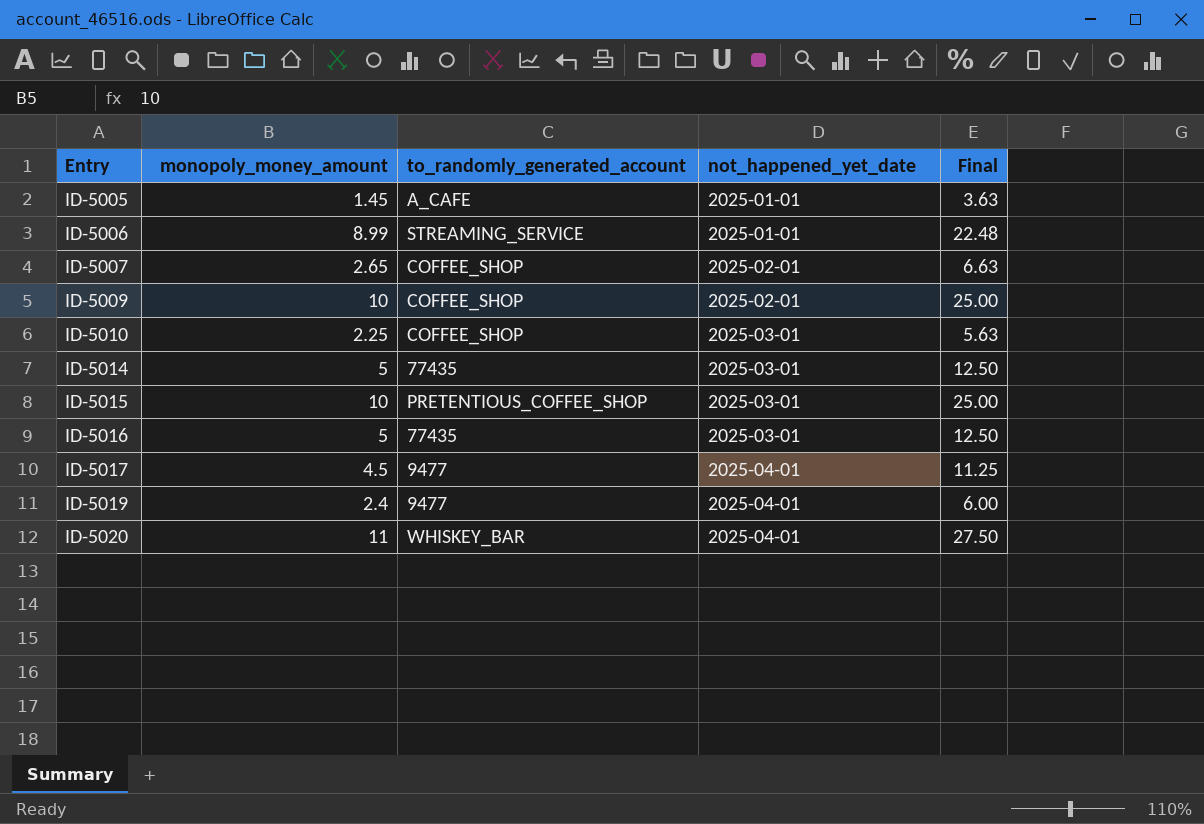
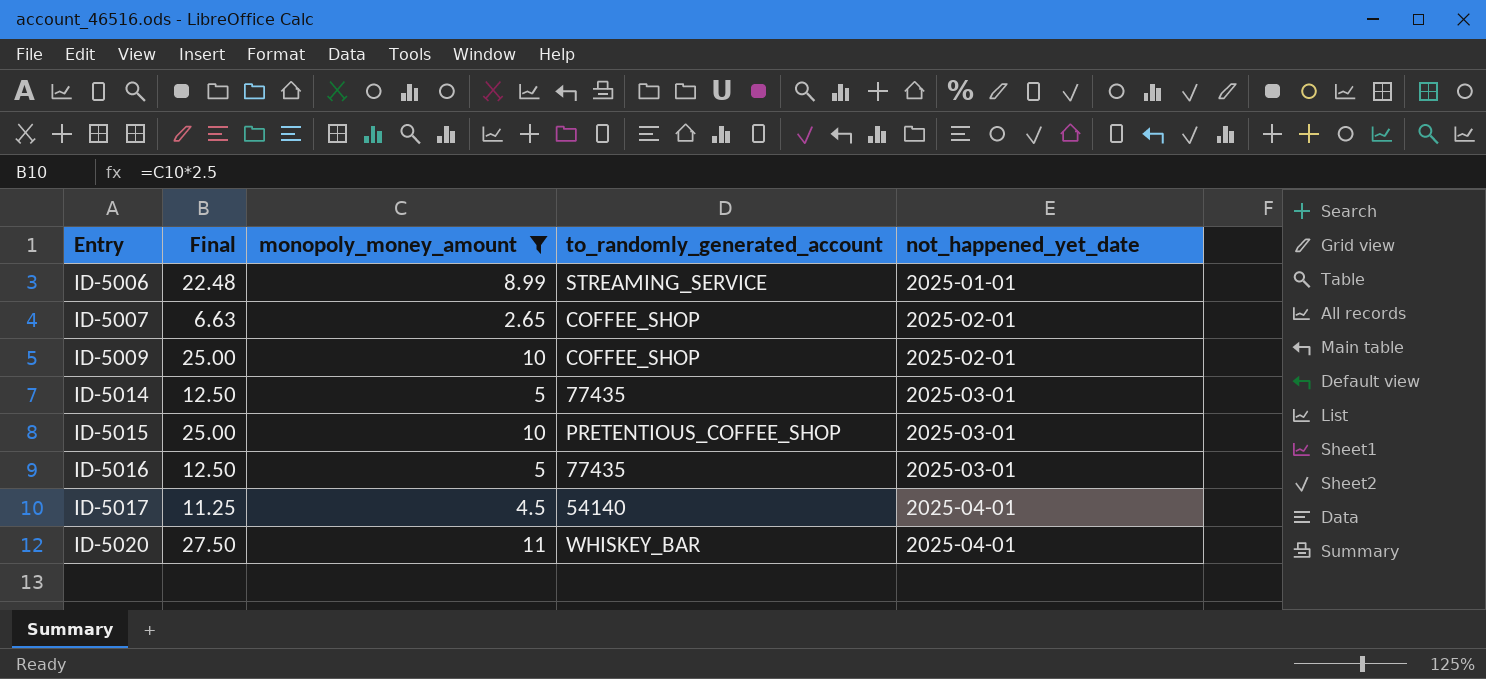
filter: none -> monopoly_money_amount >= 2.65
column Final | position: 5 -> 2
ID-5017 | to_randomly_generated_account: 9477 -> 54140

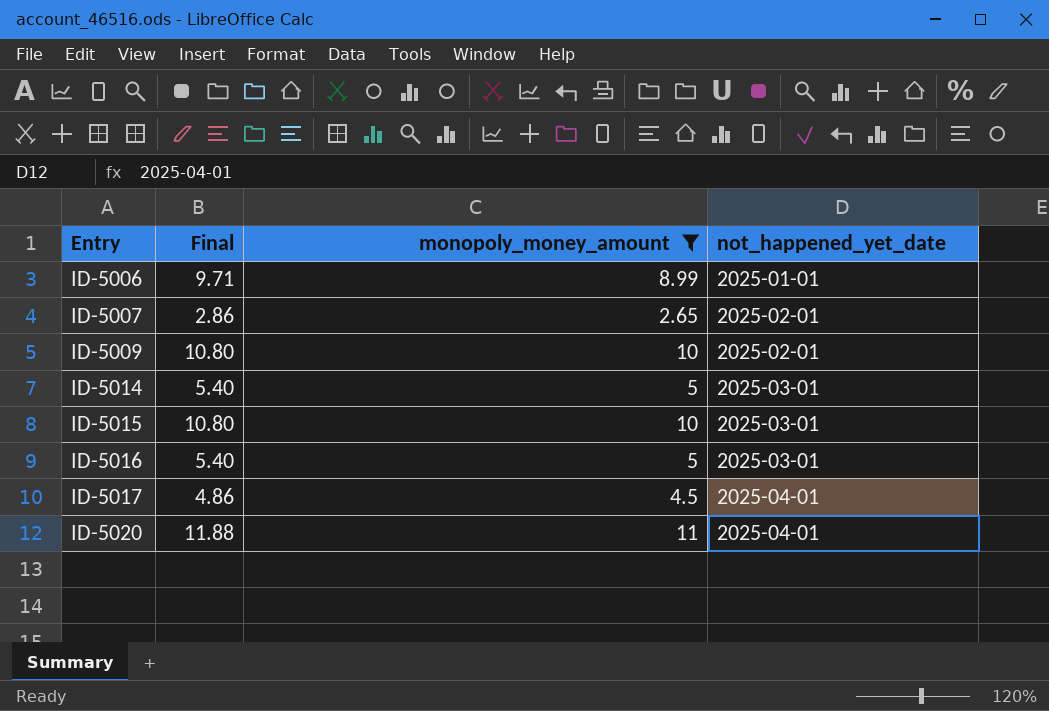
column to_randomly_generated_account | position: 4 -> none
column Final | formula: [monopoly_money_amount] * 2.5 -> [monopoly_money_amount] * 1.08

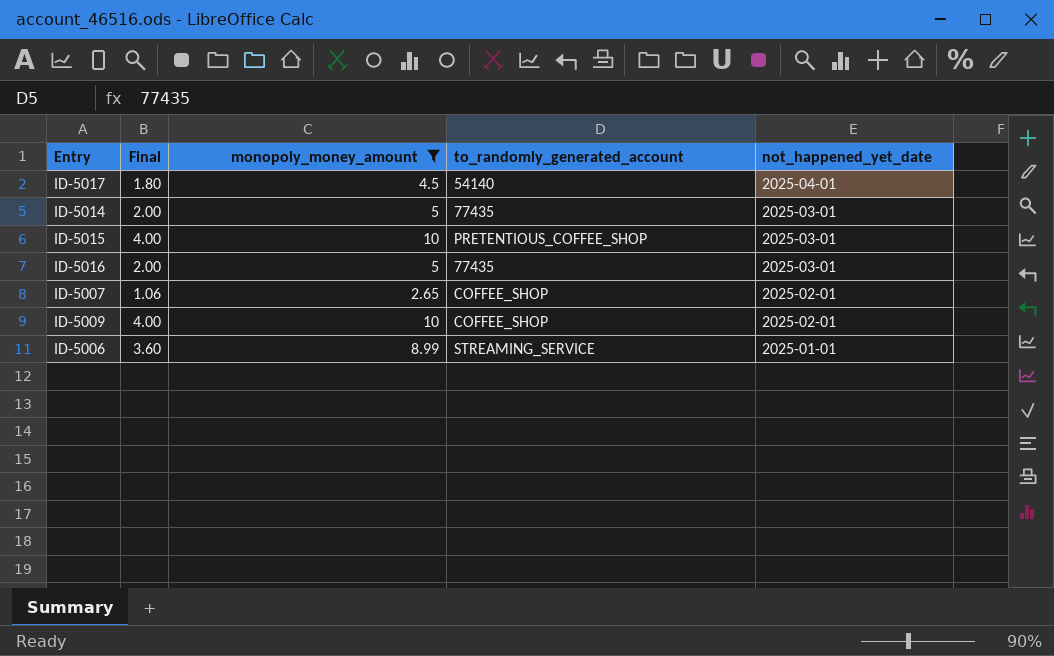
row order: Entry ascending -> not_happened_yet_date descending
column Final | formula: [monopoly_money_amount] * 1.08 -> [monopoly_money_amount] * 0.4
column to_randomly_generated_account | position: none -> 4
row ID-5020: 11.88 | 11 | 2025-04-01 -> none

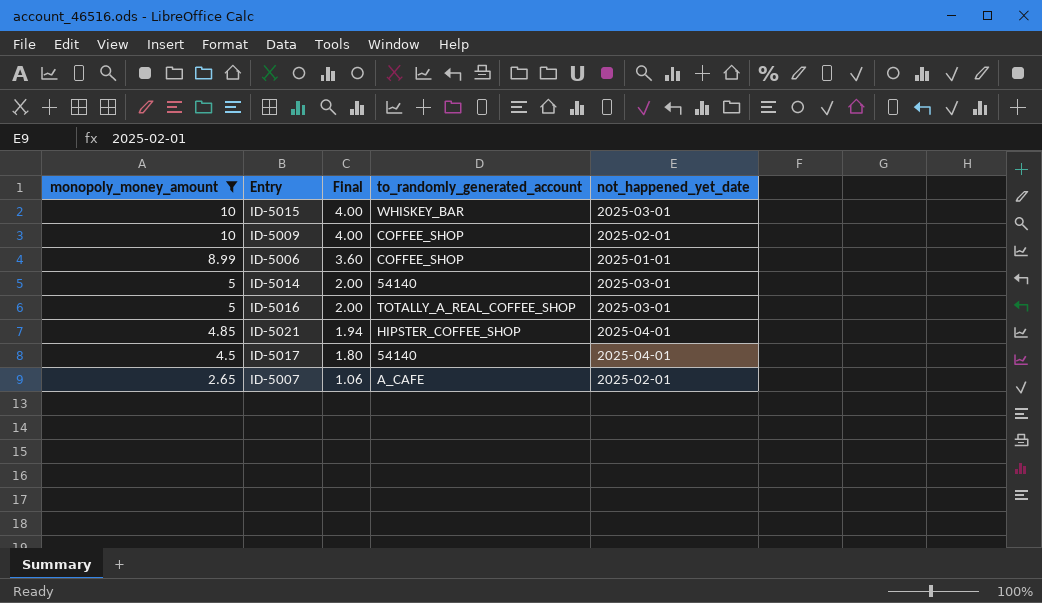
row order: not_happened_yet_date descending -> monopoly_money_amount descending
column monopoly_money_amount | position: 3 -> 1
ID-5015 | to_randomly_generated_account: PRETENTIOUS_COFFEE_SHOP -> WHISKEY_BAR
ID-5006 | to_randomly_generated_account: STREAMING_SERVICE -> COFFEE_SHOP
ID-5014 | to_randomly_generated_account: 77435 -> 54140
ID-5016 | to_randomly_generated_account: 77435 -> TOTALLY_A_REAL_COFFEE_SHOP
row ID-5021: none -> 4.85 | 1.94 | HIPSTER_COFFEE_SHOP | 2025-04-01
ID-5007 | to_randomly_generated_account: COFFEE_SHOP -> A_CAFE

